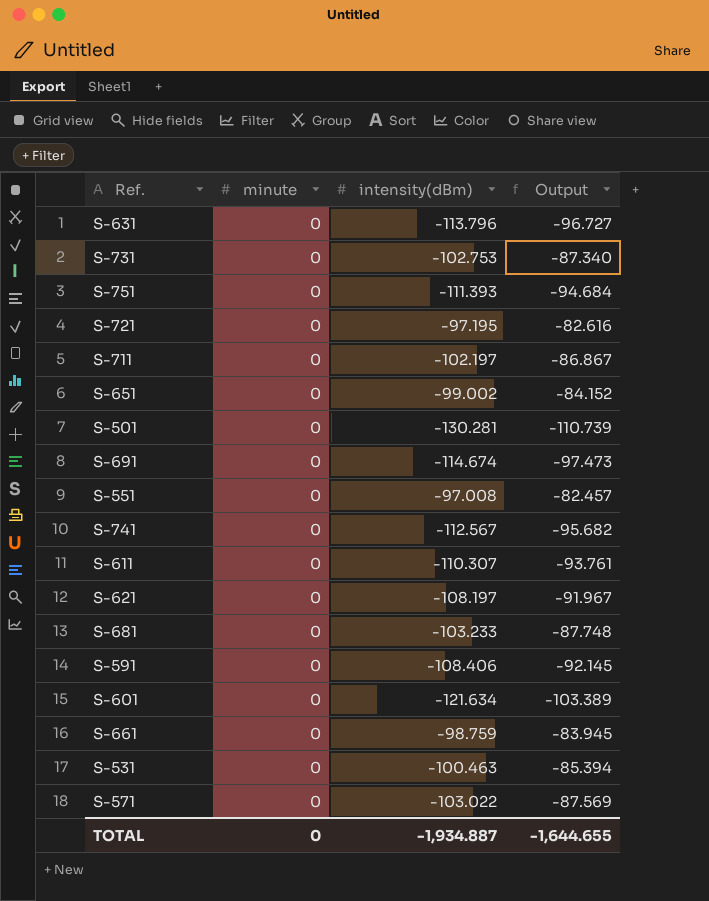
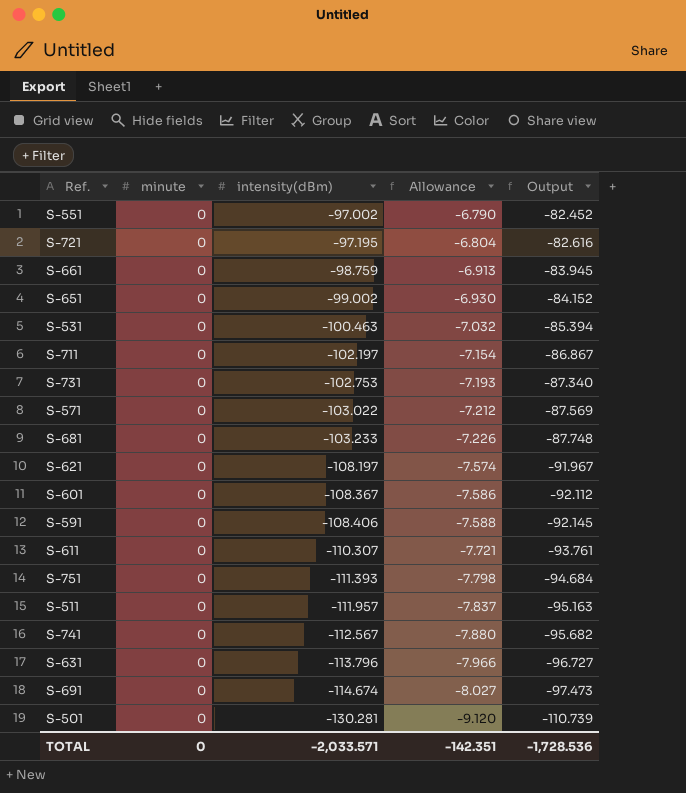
row order: none -> intensity(dBm) descending
column Allowance | formula: none -> [intensity(dBm)] * 0.07
S-551 | intensity(dBm): -97.008 -> -97.002
S-551 | Output: -82.457 -> -82.452
S-601 | intensity(dBm): -121.634 -> -108.367
S-601 | Output: -103.389 -> -92.112
row S-511: none -> 0 | -111.957 | -7.837 | -95.163
TOTAL | intensity(dBm): -1,934.887 -> -2,033.571
TOTAL | Output: -1,644.655 -> -1,728.536

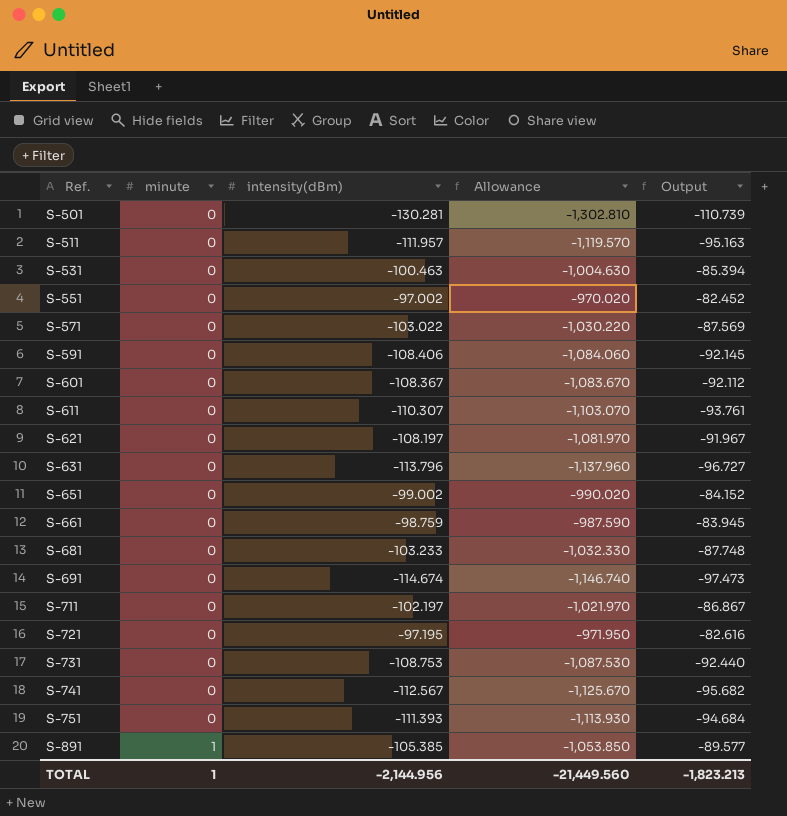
row order: intensity(dBm) descending -> Ref. ascending
column Allowance | formula: [intensity(dBm)] * 0.07 -> [intensity(dBm)] * 10
S-731 | intensity(dBm): -102.753 -> -108.753
S-731 | Output: -87.340 -> -92.440
row S-891: none -> 1 | -105.385 | -1,053.850 | -89.577
TOTAL | minute: 0 -> 1
TOTAL | intensity(dBm): -2,033.571 -> -2,144.956
TOTAL | Allowance: -142.351 -> -21,449.560
TOTAL | Output: -1,728.536 -> -1,823.213

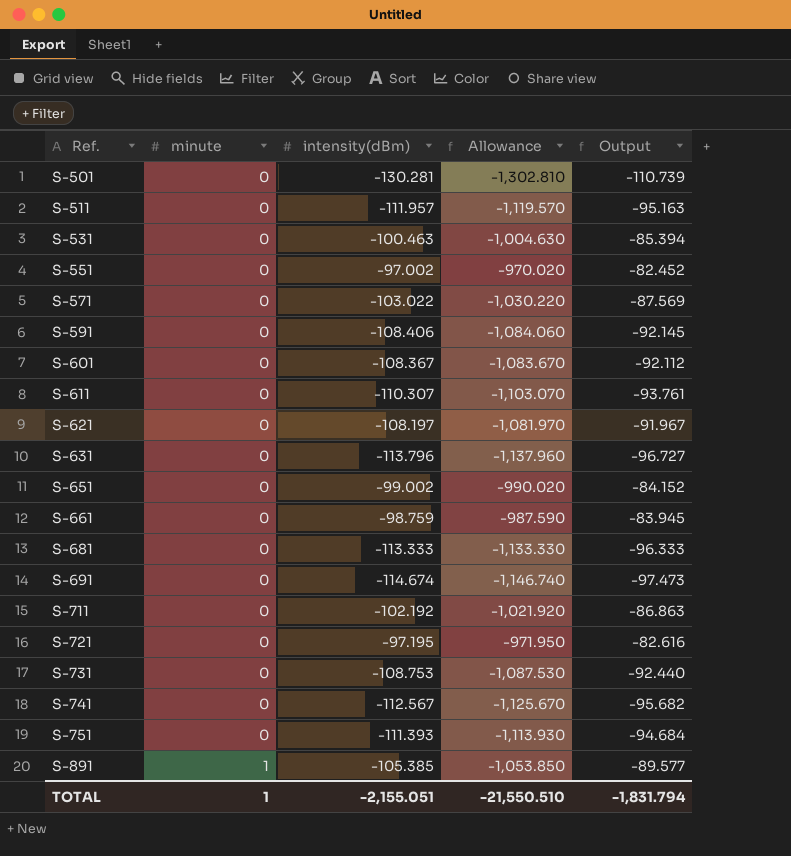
S-681 | intensity(dBm): -103.233 -> -113.333
S-681 | Allowance: -1,032.330 -> -1,133.330
S-681 | Output: -87.748 -> -96.333
S-711 | intensity(dBm): -102.197 -> -102.192
S-711 | Allowance: -1,021.970 -> -1,021.920
S-711 | Output: -86.867 -> -86.863
TOTAL | intensity(dBm): -2,144.956 -> -2,155.051
TOTAL | Allowance: -21,449.560 -> -21,550.510
TOTAL | Output: -1,823.213 -> -1,831.794

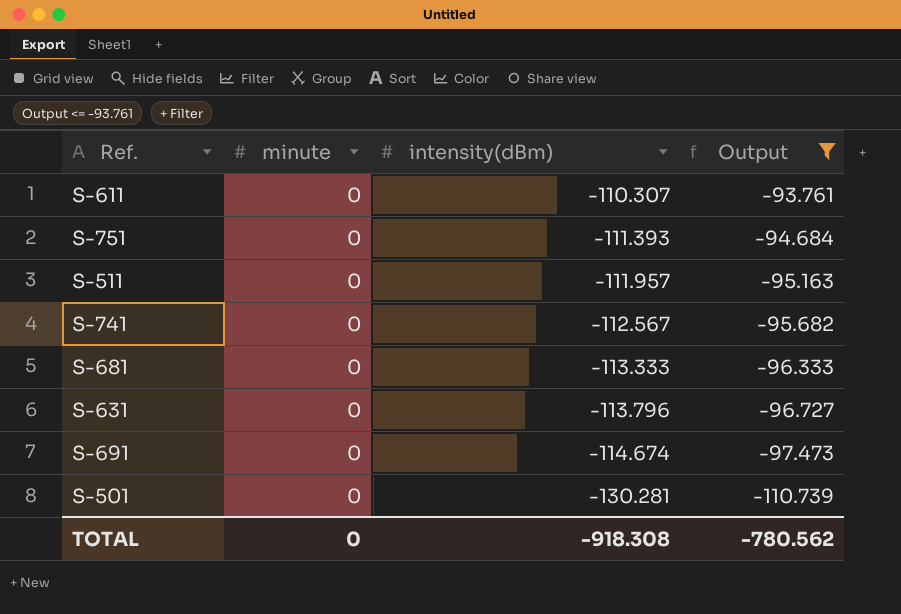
filter: none -> Output <= -93.761
row order: Ref. ascending -> intensity(dBm) descending
column Allowance | formula: [intensity(dBm)] * 10 -> none
TOTAL | minute: 1 -> 0
TOTAL | intensity(dBm): -2,155.051 -> -918.308
TOTAL | Output: -1,831.794 -> -780.562

